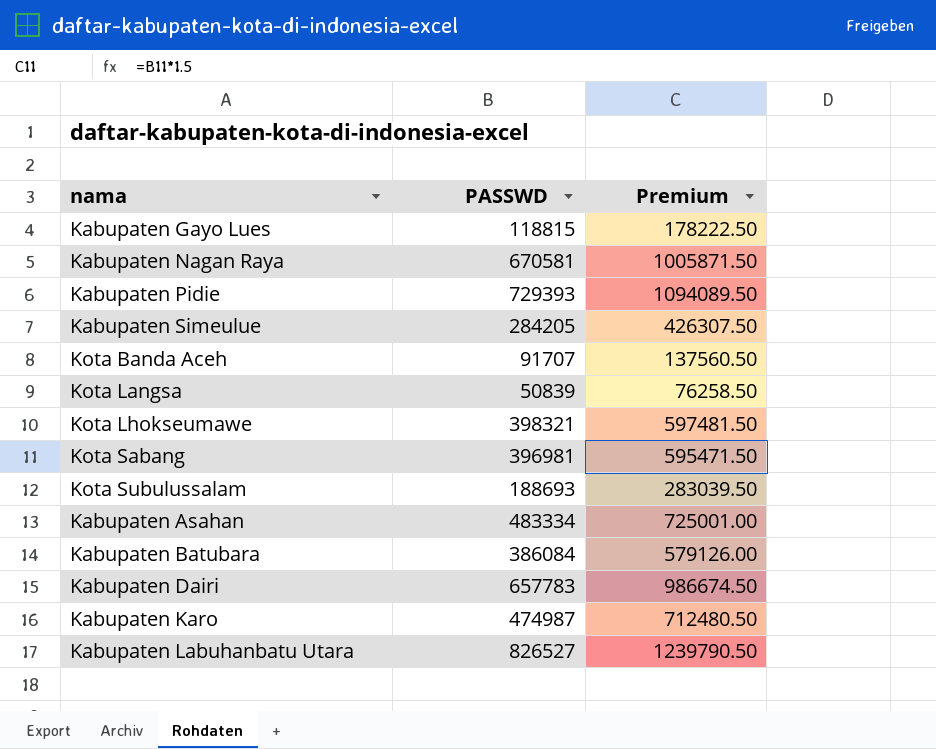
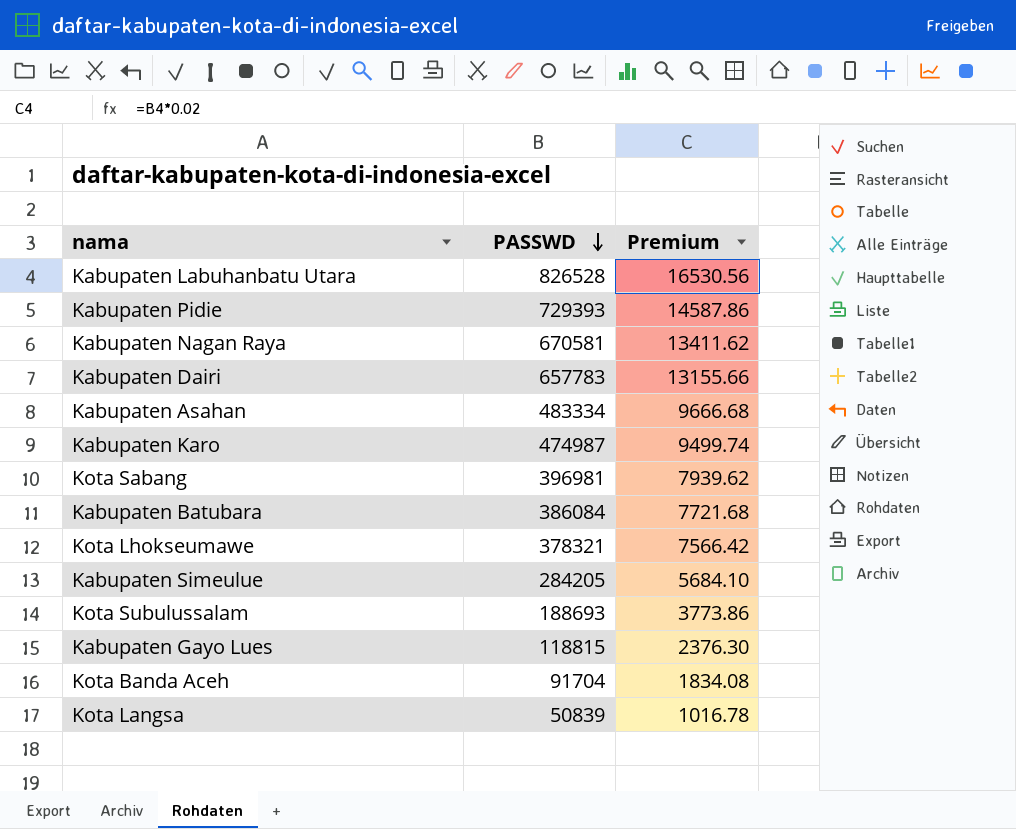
row order: none -> PASSWD descending
column Premium | formula: [PASSWD] * 1.5 -> [PASSWD] * 0.02
Kabupaten Labuhanbatu Utara | PASSWD: 826527 -> 826528
Kota Lhokseumawe | PASSWD: 398321 -> 378321
Kota Banda Aceh | PASSWD: 91707 -> 91704

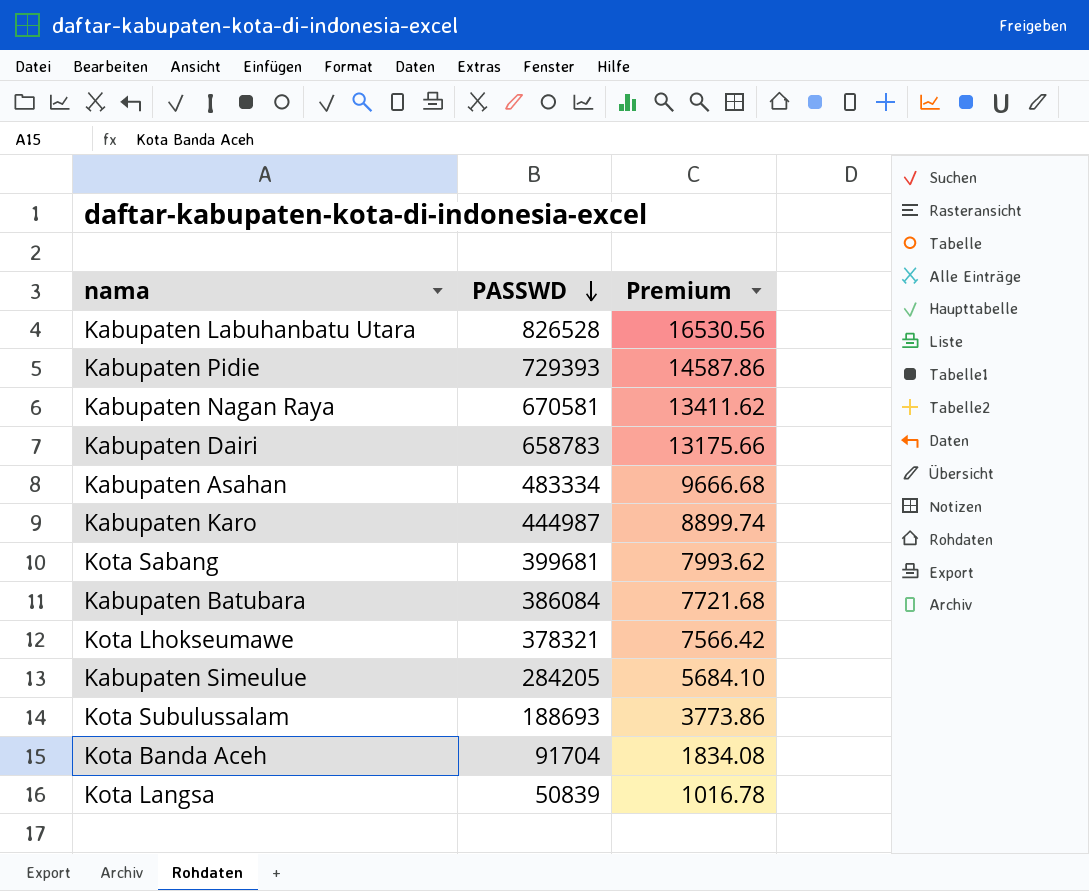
row Kabupaten Gayo Lues: 118815 | 2376.30 -> none
Kabupaten Dairi | PASSWD: 657783 -> 658783
Kabupaten Dairi | Premium: 13155.66 -> 13175.66
Kabupaten Karo | PASSWD: 474987 -> 444987
Kabupaten Karo | Premium: 9499.74 -> 8899.74
Kota Sabang | PASSWD: 396981 -> 399681
Kota Sabang | Premium: 7939.62 -> 7993.62

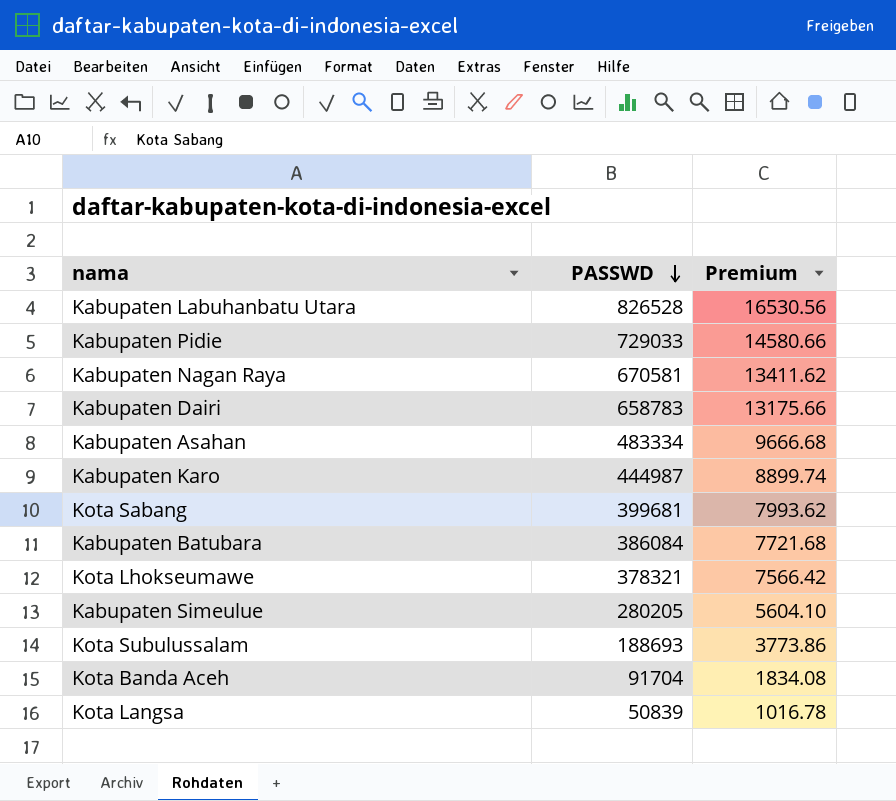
Kabupaten Pidie | PASSWD: 729393 -> 729033
Kabupaten Pidie | Premium: 14587.86 -> 14580.66
Kabupaten Simeulue | PASSWD: 284205 -> 280205
Kabupaten Simeulue | Premium: 5684.10 -> 5604.10

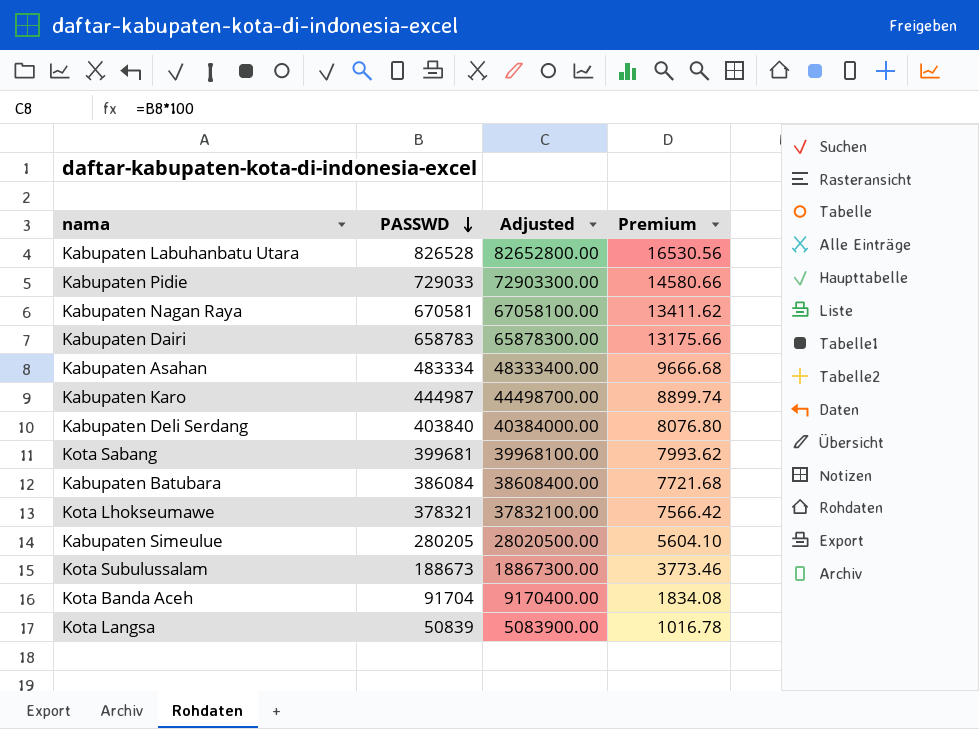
column Adjusted | formula: none -> [PASSWD] * 100
row Kabupaten Deli Serdang: none -> 403840 | 40384000.00 | 8076.80
Kota Subulussalam | PASSWD: 188693 -> 188673
Kota Subulussalam | Premium: 3773.86 -> 3773.46

